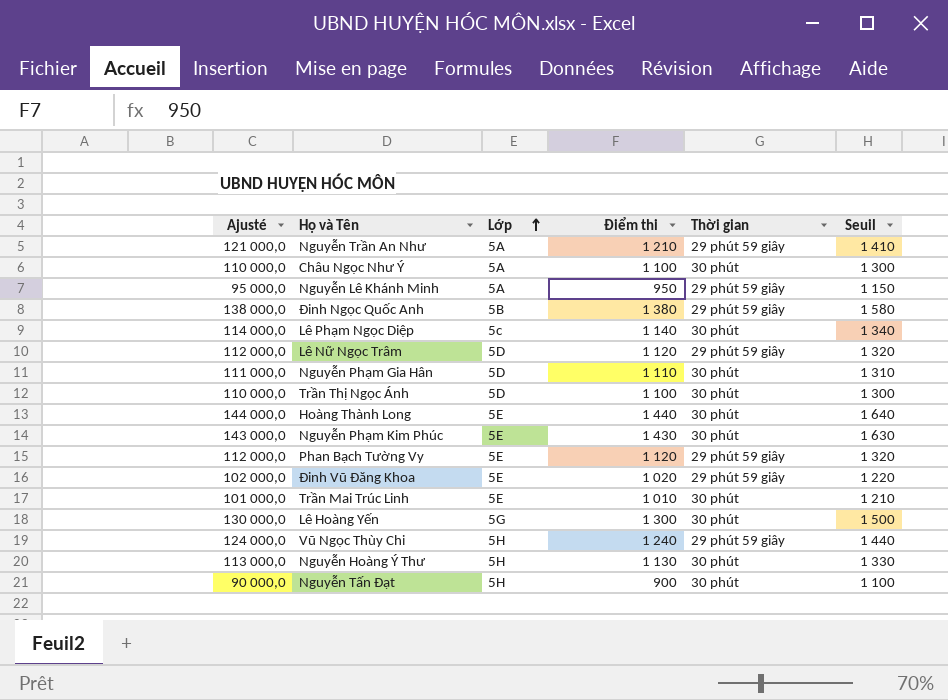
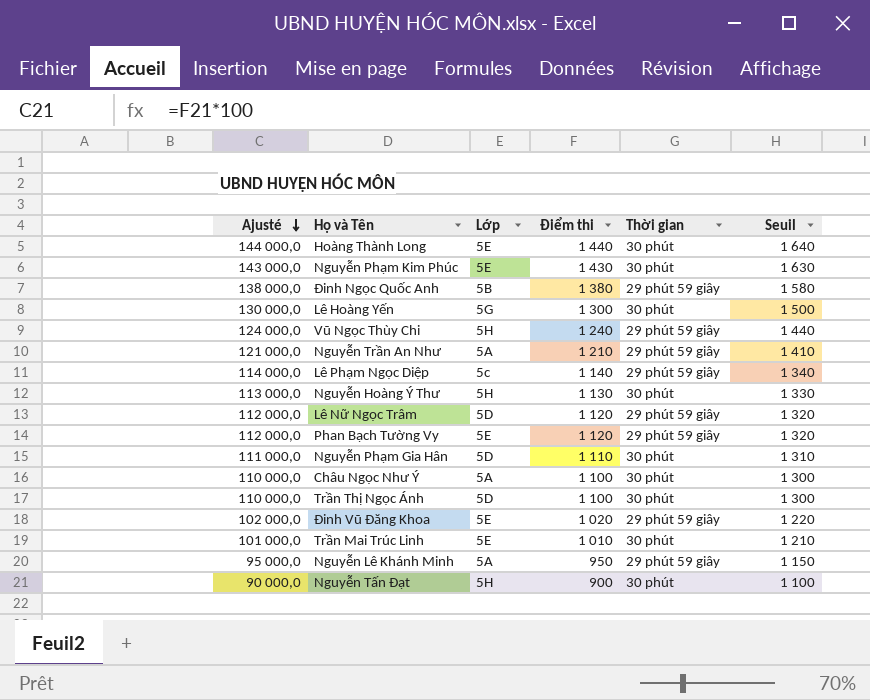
row order: Lớp ascending -> Ajusté descending
Lê Phạm Ngọc Diệp | Thời gian: 30 phút -> 29 phút 59 giây

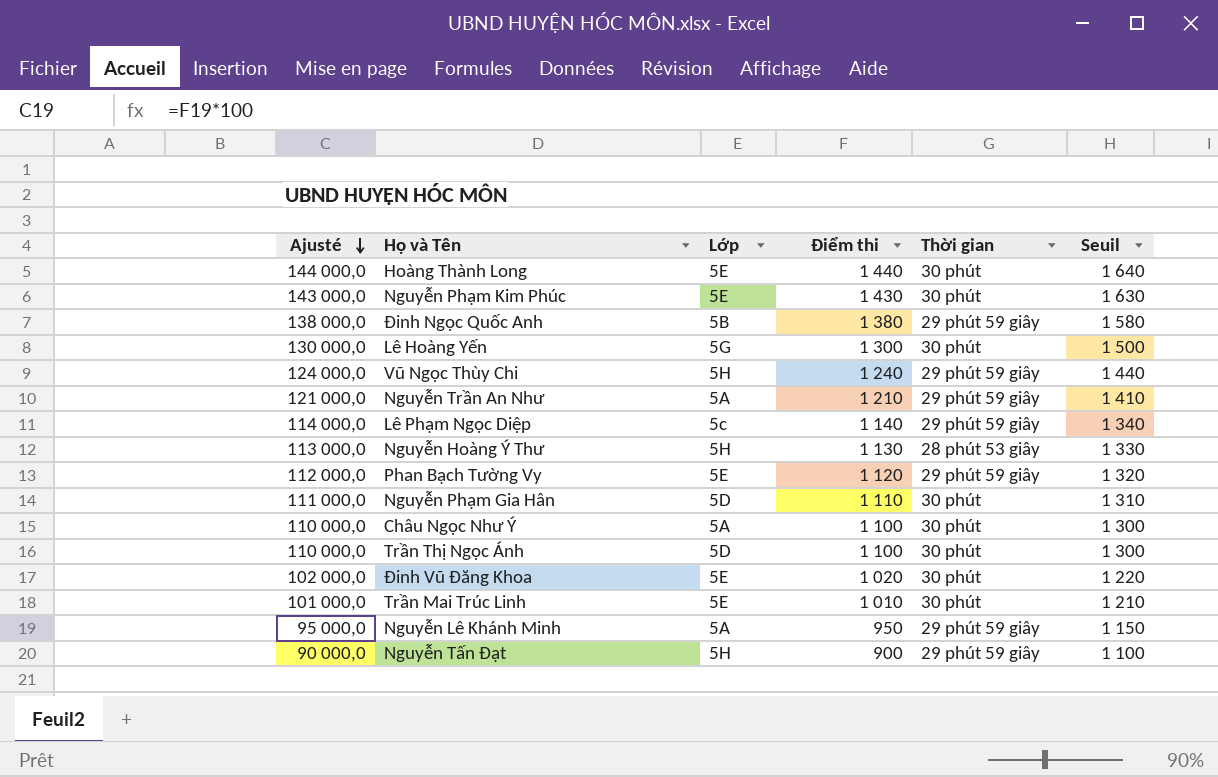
row Lê Nữ Ngọc Trâm: 112 000,0 | 5D | 1 120 | 29 phút 59 giây | 1 320 -> none
Nguyễn Hoàng Ý Thư | Thời gian: 30 phút -> 28 phút 53 giây
Đinh Vũ Đăng Khoa | Thời gian: 29 phút 59 giây -> 30 phút
Nguyễn Tấn Đạt | Thời gian: 30 phút -> 29 phút 59 giây

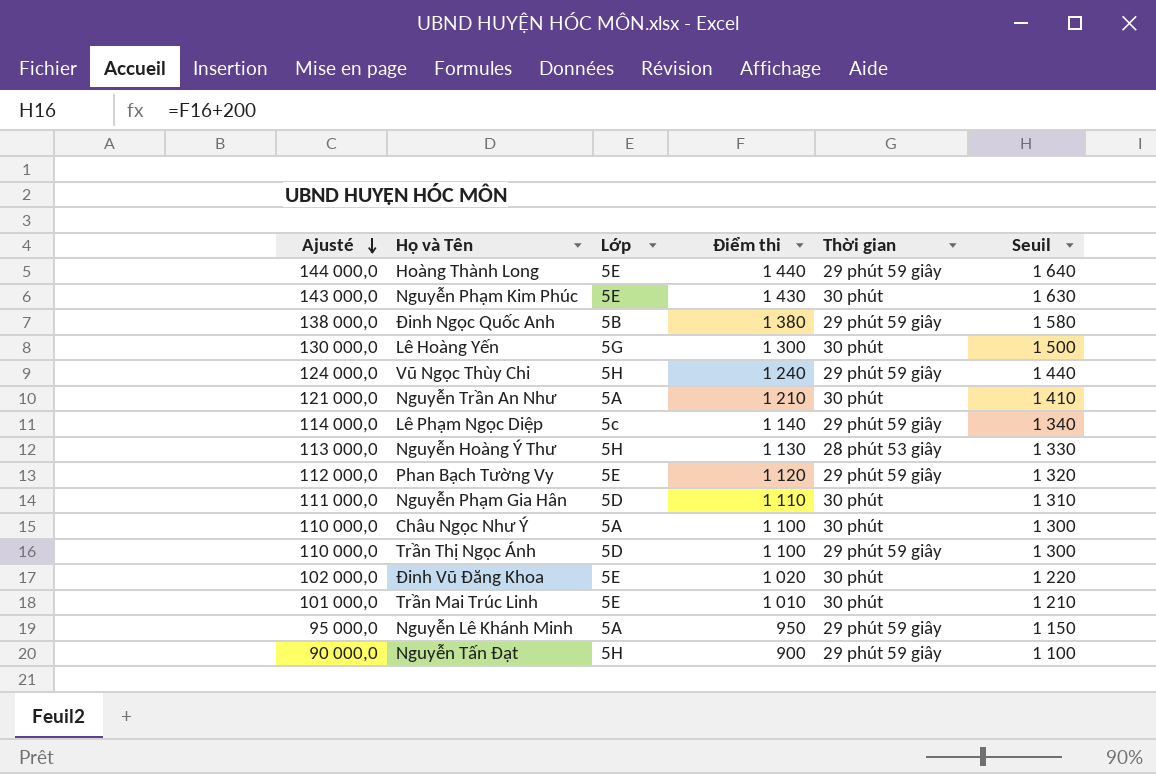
Hoàng Thành Long | Thời gian: 30 phút -> 29 phút 59 giây
Nguyễn Trần An Như | Thời gian: 29 phút 59 giây -> 30 phút
Trần Thị Ngọc Ánh | Thời gian: 30 phút -> 29 phút 59 giây

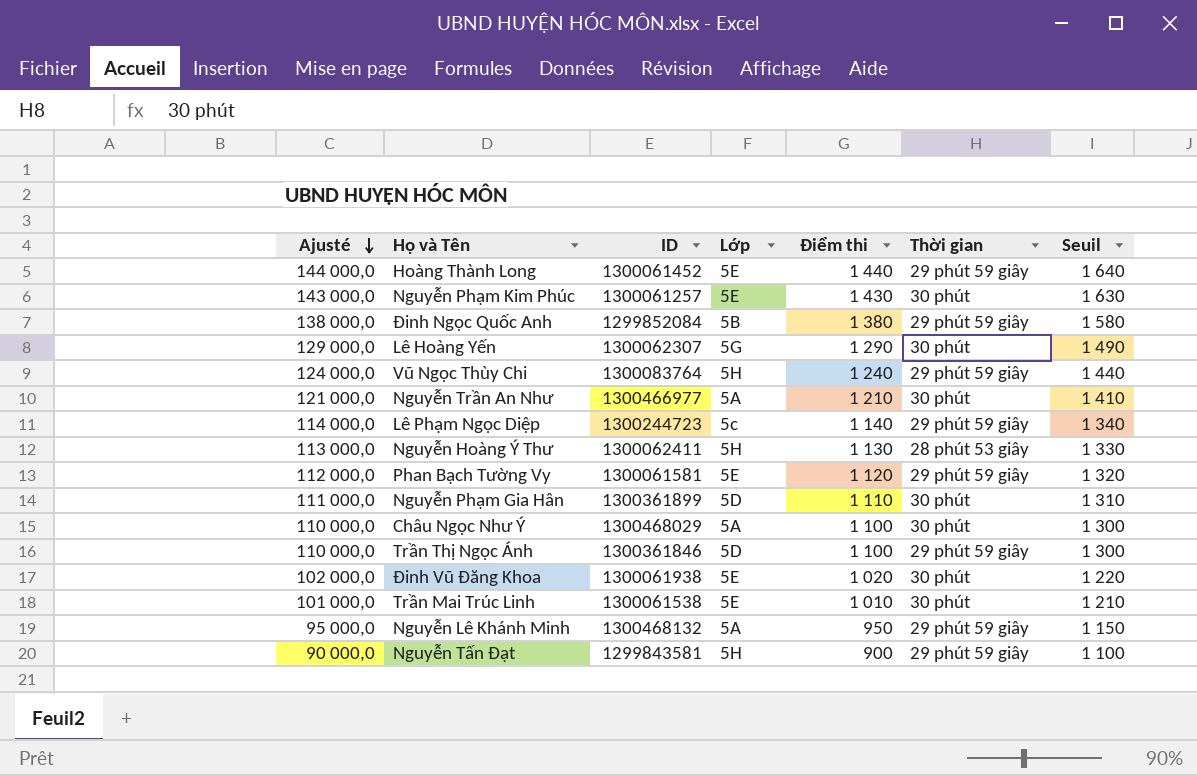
column ID | position: none -> 3
Lê Hoàng Yến | Ajusté: 130 000,0 -> 129 000,0
Lê Hoàng Yến | Điểm thi: 1 300 -> 1 290
Lê Hoàng Yến | Seuil: 1 500 -> 1 490

